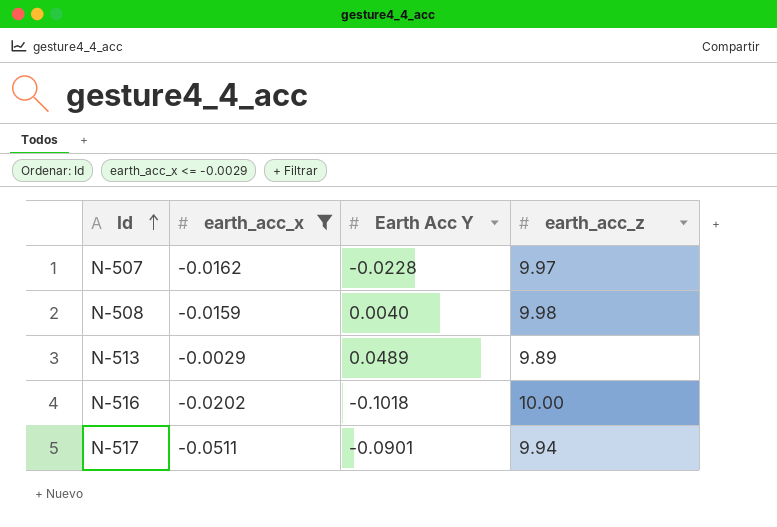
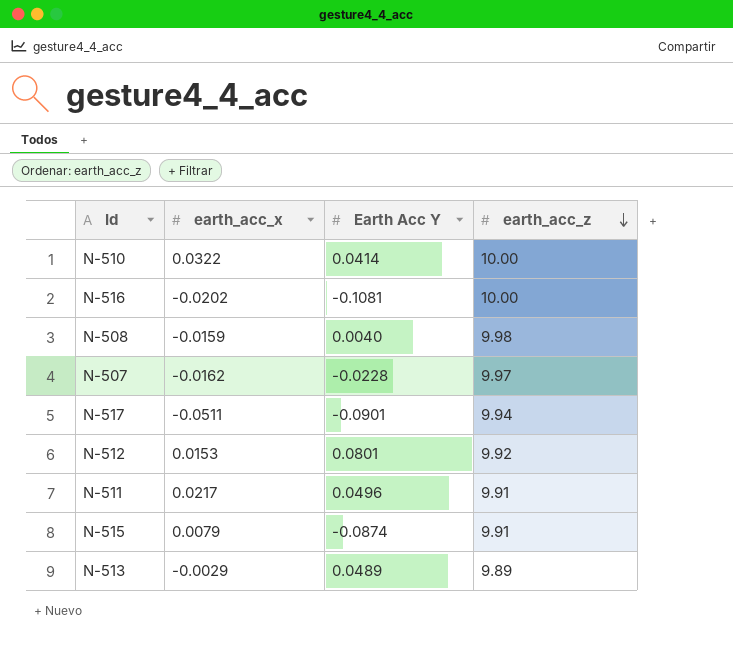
filter: earth_acc_x <= -0.0029 -> none
row order: Id ascending -> earth_acc_z descending
N-516 | Earth Acc Y: -0.1018 -> -0.1081

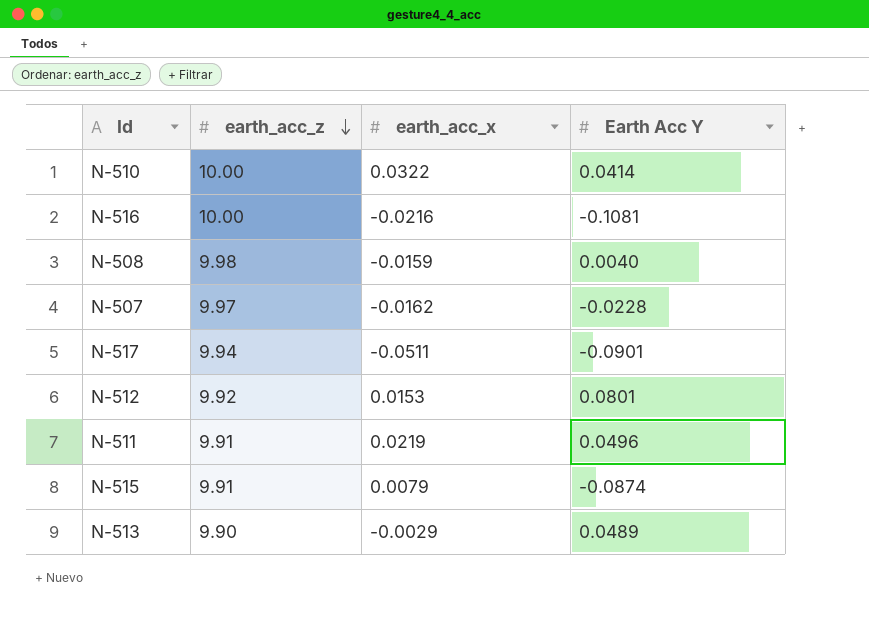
column earth_acc_z | position: 4 -> 2
N-516 | earth_acc_x: -0.0202 -> -0.0216
N-511 | earth_acc_x: 0.0217 -> 0.0219
N-513 | earth_acc_z: 9.89 -> 9.90

